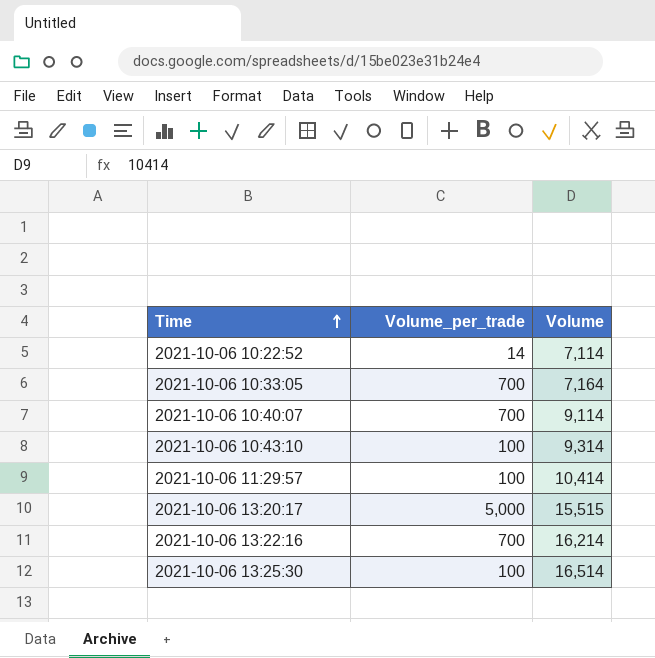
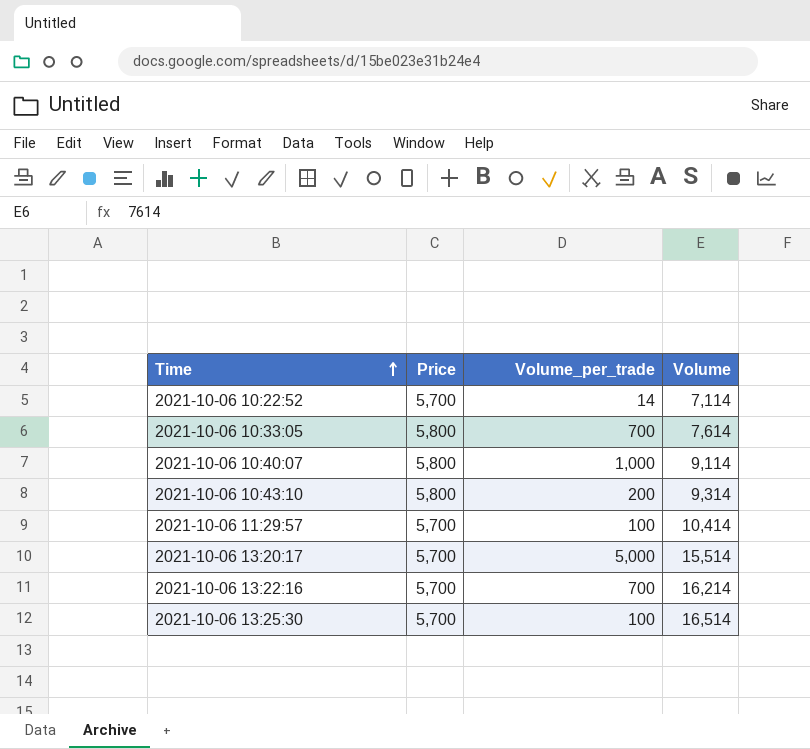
column Price | position: none -> 2
2021-10-06 10:33:05 | Volume: 7,164 -> 7,614
2021-10-06 10:40:07 | Volume_per_trade: 700 -> 1,000
2021-10-06 10:43:10 | Volume_per_trade: 100 -> 200
2021-10-06 13:20:17 | Volume: 15,515 -> 15,514

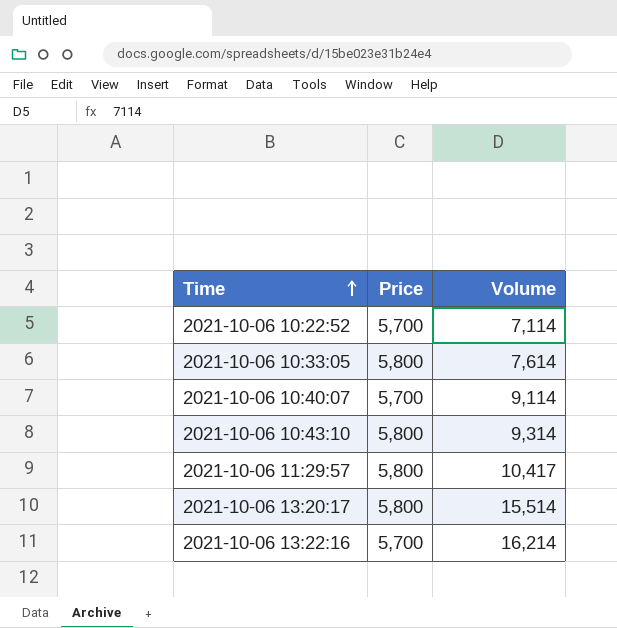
column Volume_per_trade | position: 3 -> none
row 2021-10-06 13:25:30: 5,700 | 100 | 16,514 -> none
2021-10-06 10:40:07 | Price: 5,800 -> 5,700
2021-10-06 11:29:57 | Price: 5,700 -> 5,800
2021-10-06 11:29:57 | Volume: 10,414 -> 10,417
2021-10-06 13:20:17 | Price: 5,700 -> 5,800

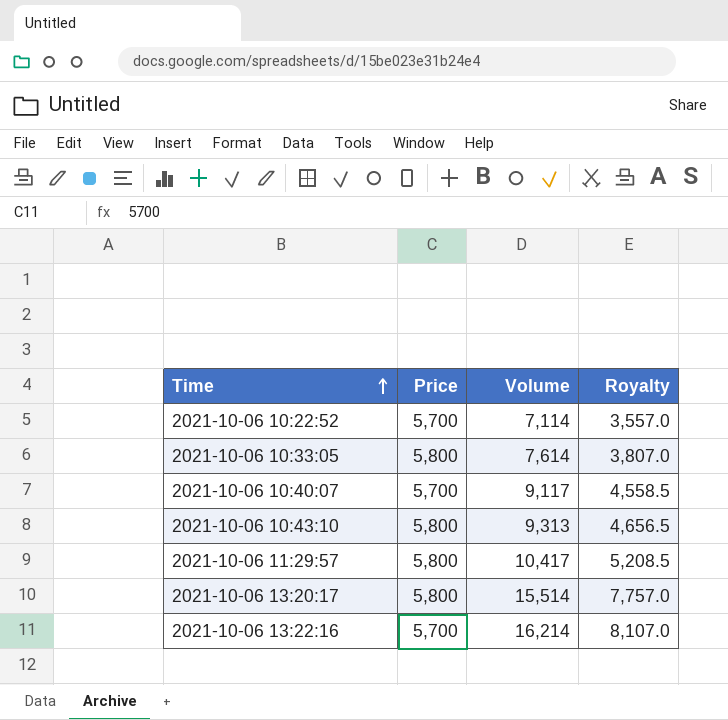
column Royalty | formula: none -> [Volume] * 0.5
2021-10-06 10:40:07 | Volume: 9,114 -> 9,117
2021-10-06 10:43:10 | Volume: 9,314 -> 9,313

